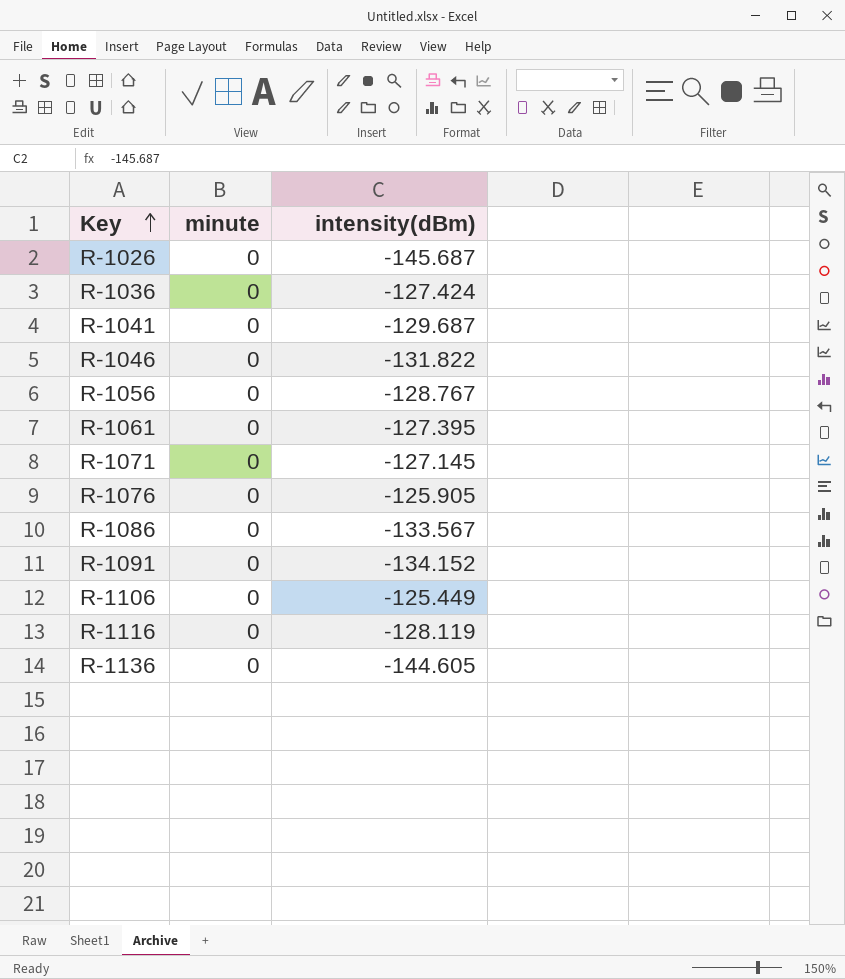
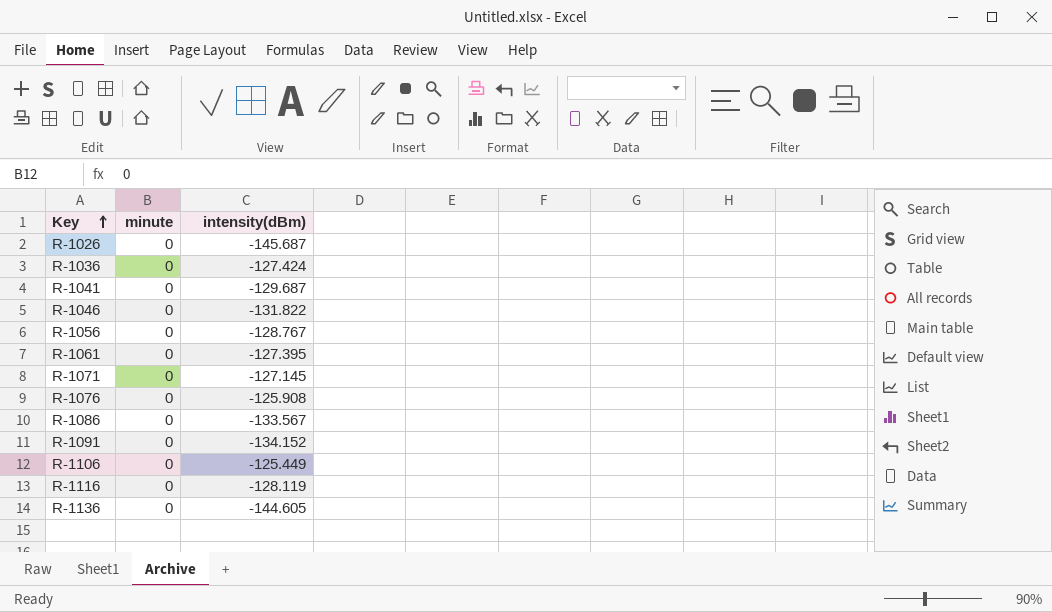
R-1076 | intensity(dBm): -125.905 -> -125.908

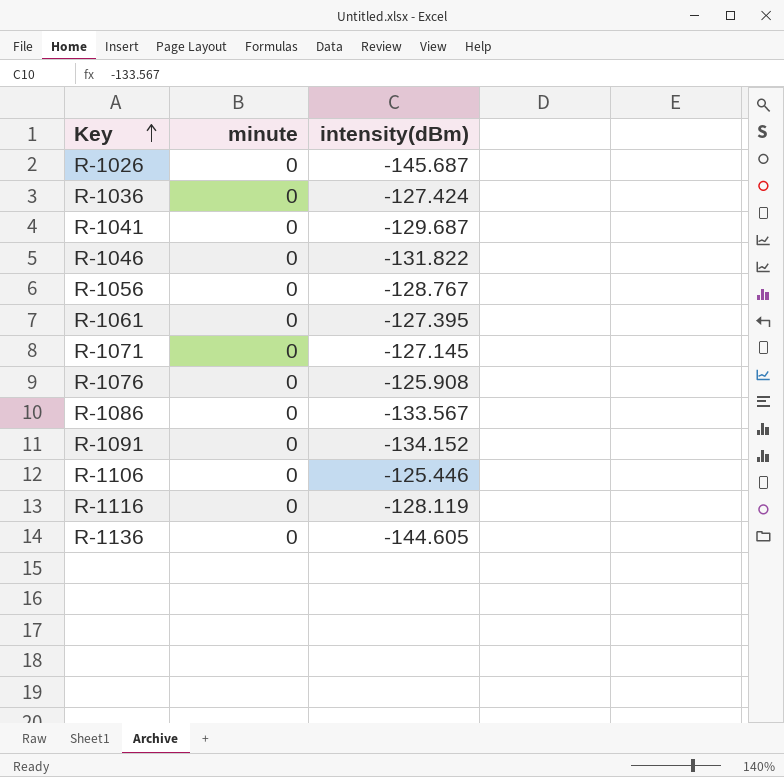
R-1106 | intensity(dBm): -125.449 -> -125.446

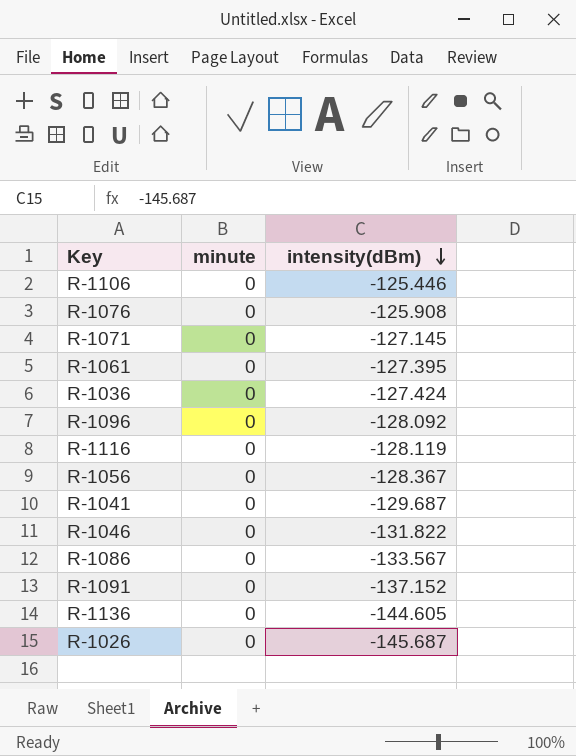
row order: Key ascending -> intensity(dBm) descending
row R-1096: none -> 0 | -128.092
R-1056 | intensity(dBm): -128.767 -> -128.367
R-1091 | intensity(dBm): -134.152 -> -137.152

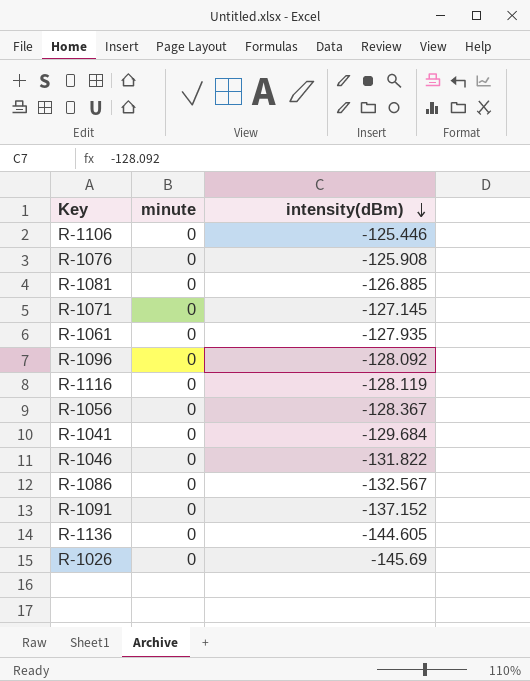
row R-1036: 0 | -127.424 -> none
row R-1081: none -> 0 | -126.885
R-1061 | intensity(dBm): -127.395 -> -127.935
R-1041 | intensity(dBm): -129.687 -> -129.684
R-1086 | intensity(dBm): -133.567 -> -132.567
R-1026 | intensity(dBm): -145.687 -> -145.69

